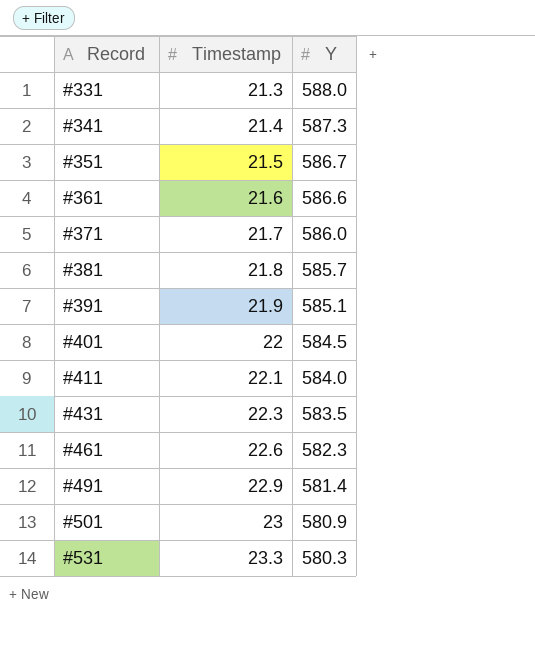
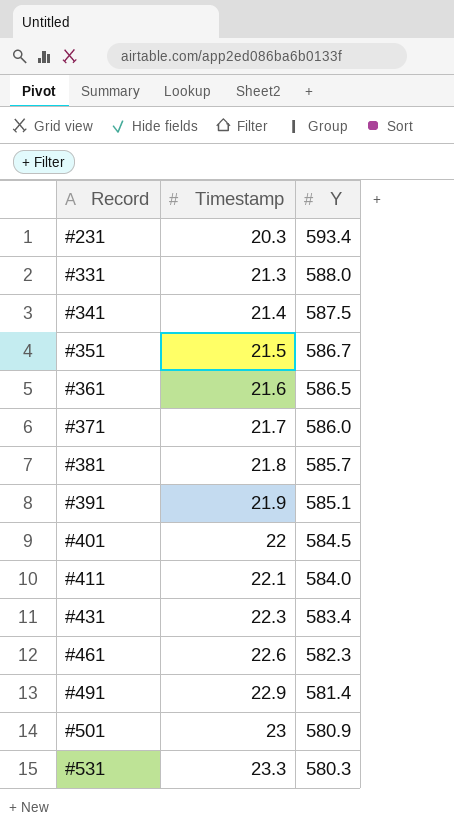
row #231: none -> 20.3 | 593.4
#341 | Y: 587.3 -> 587.5
#361 | Y: 586.6 -> 586.5
#431 | Y: 583.5 -> 583.4

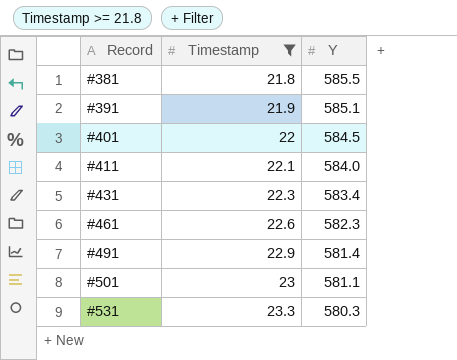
filter: none -> Timestamp >= 21.8
#381 | Y: 585.7 -> 585.5
#501 | Y: 580.9 -> 581.1

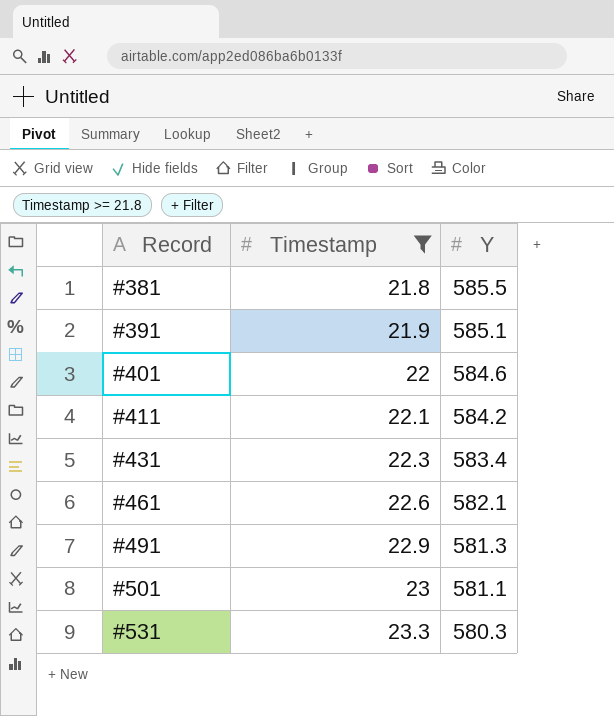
#401 | Y: 584.5 -> 584.6
#411 | Y: 584.0 -> 584.2
#461 | Y: 582.3 -> 582.1
#491 | Y: 581.4 -> 581.3

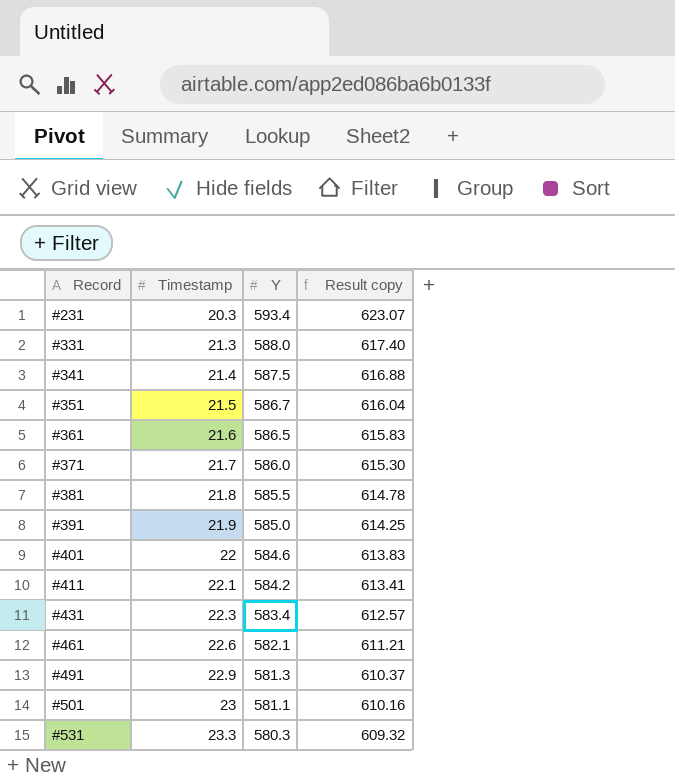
filter: Timestamp >= 21.8 -> none
column Result copy | formula: none -> [Y] * 1.05
#391 | Y: 585.1 -> 585.0

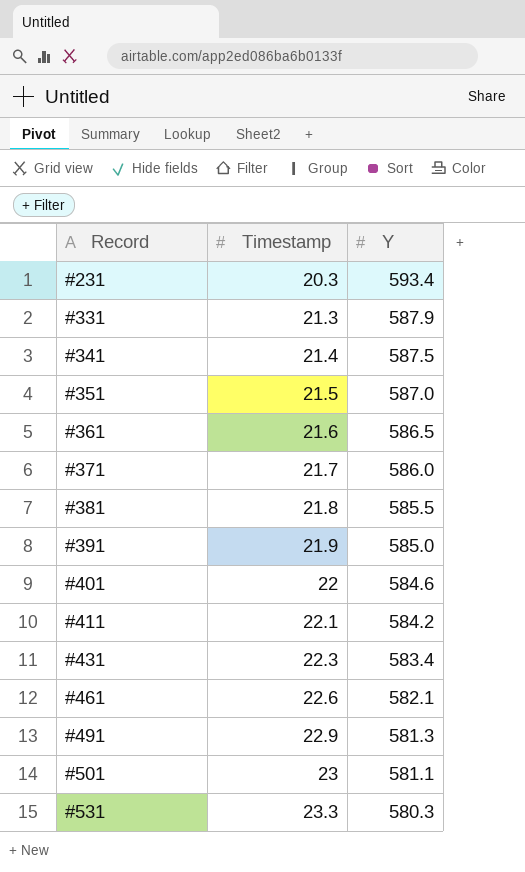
column Result copy | formula: [Y] * 1.05 -> none
#331 | Y: 588.0 -> 587.9
#351 | Y: 586.7 -> 587.0

